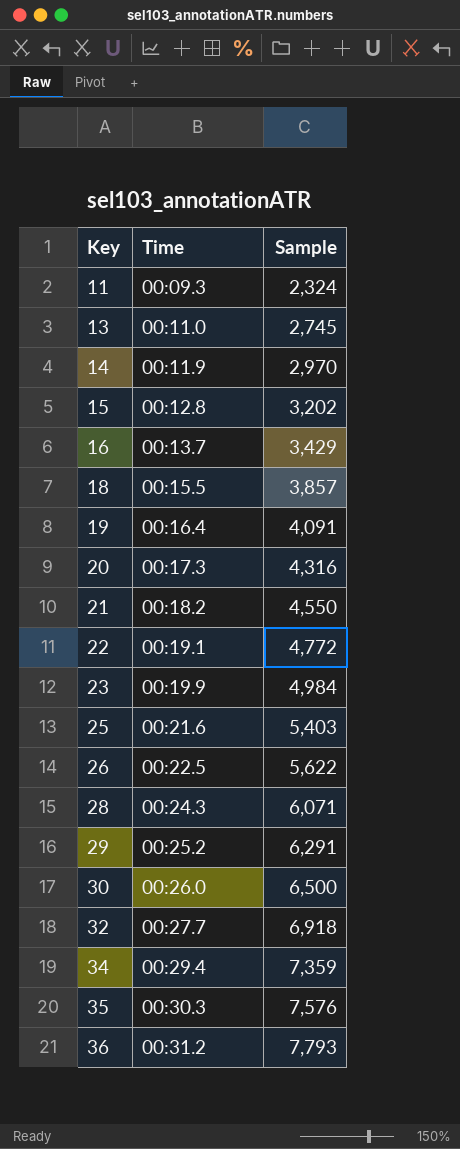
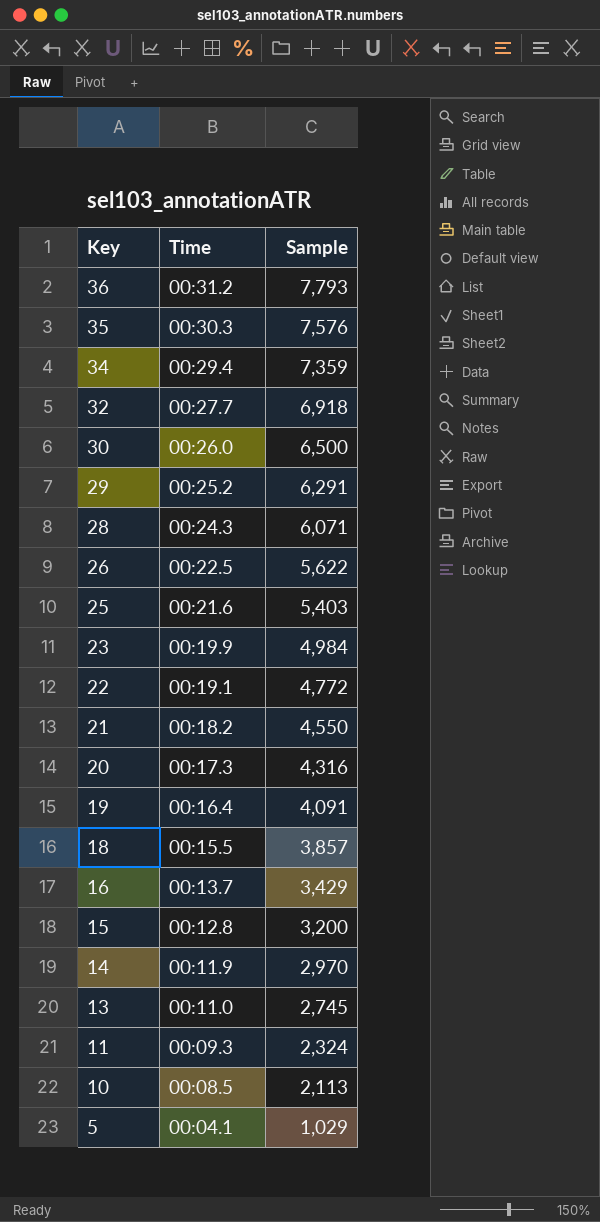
row order: Key ascending -> Key descending
15 | Sample: 3,202 -> 3,200
row 10: none -> 00:08.5 | 2,113
row 5: none -> 00:04.1 | 1,029

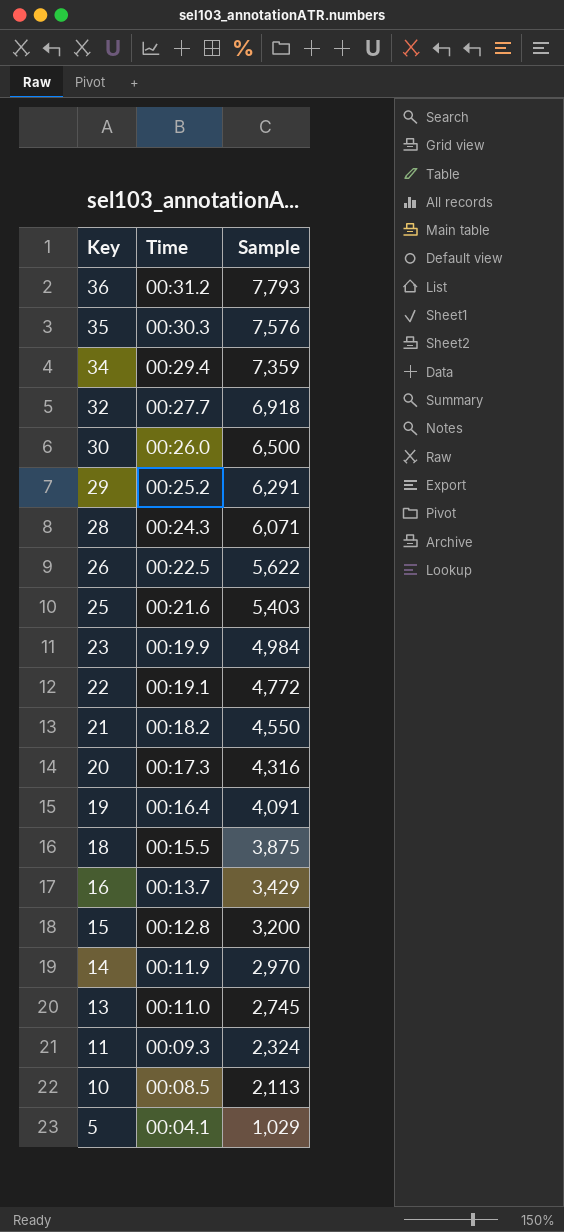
18 | Sample: 3,857 -> 3,875

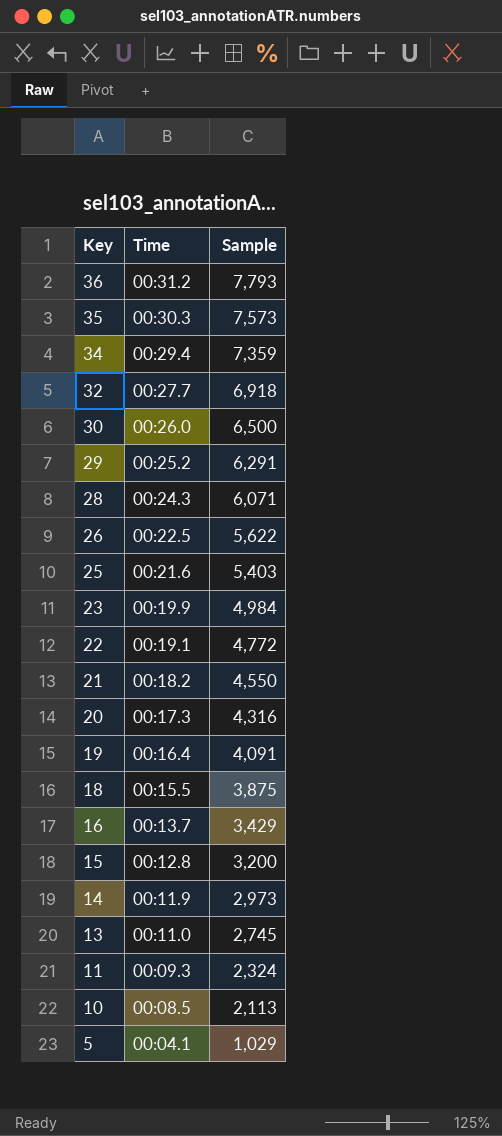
35 | Sample: 7,576 -> 7,573
14 | Sample: 2,970 -> 2,973

